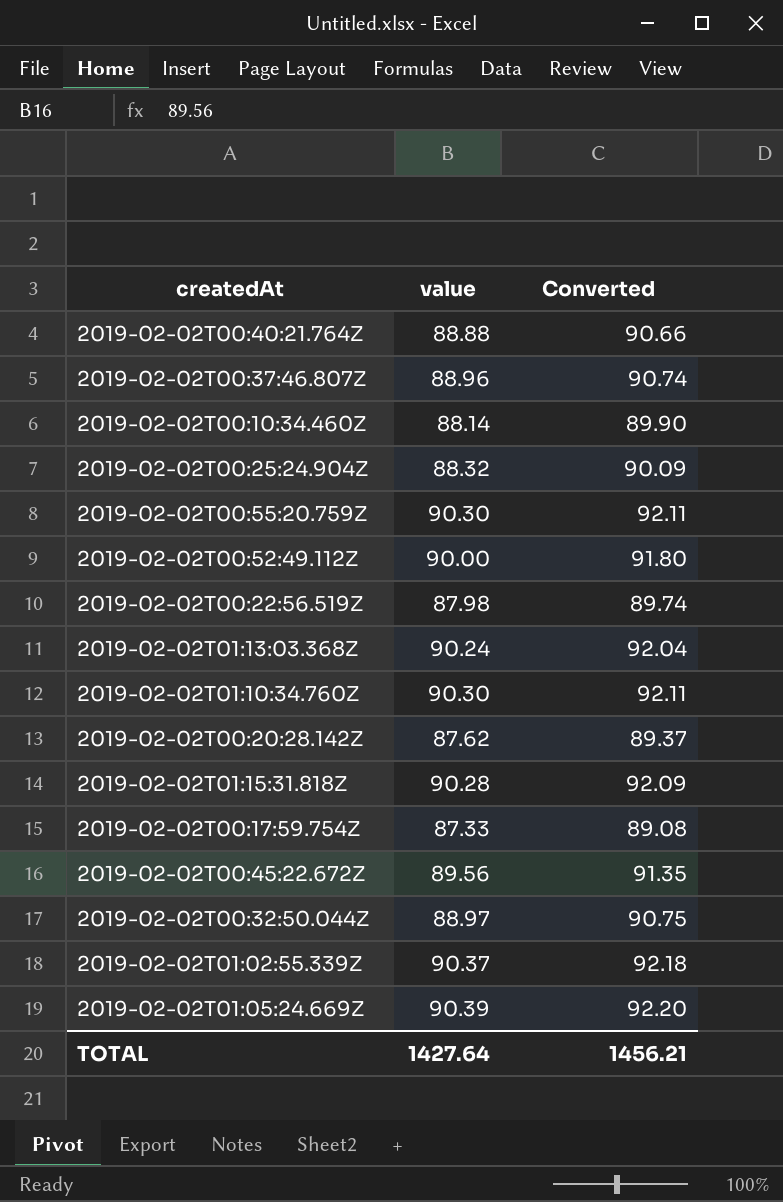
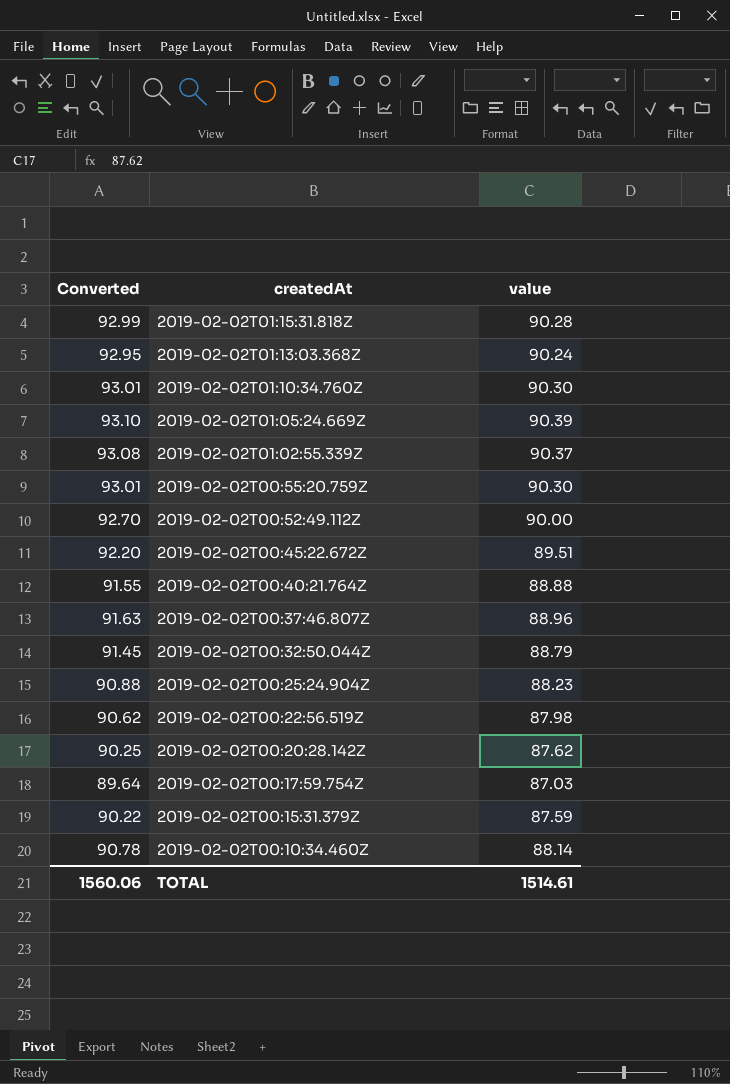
row order: none -> createdAt descending
column Converted | formula: [value] * 1.02 -> [value] * 1.03
column Converted | position: 3 -> 1
2019-02-02T00:45:22.672Z | value: 89.56 -> 89.51
2019-02-02T00:32:50.044Z | value: 88.97 -> 88.79
2019-02-02T00:25:24.904Z | value: 88.32 -> 88.23
2019-02-02T00:17:59.754Z | value: 87.33 -> 87.03
row 2019-02-02T00:15:31.379Z: none -> 90.22 | 87.59
TOTAL | Converted: 1456.21 -> 1560.06
TOTAL | value: 1427.64 -> 1514.61

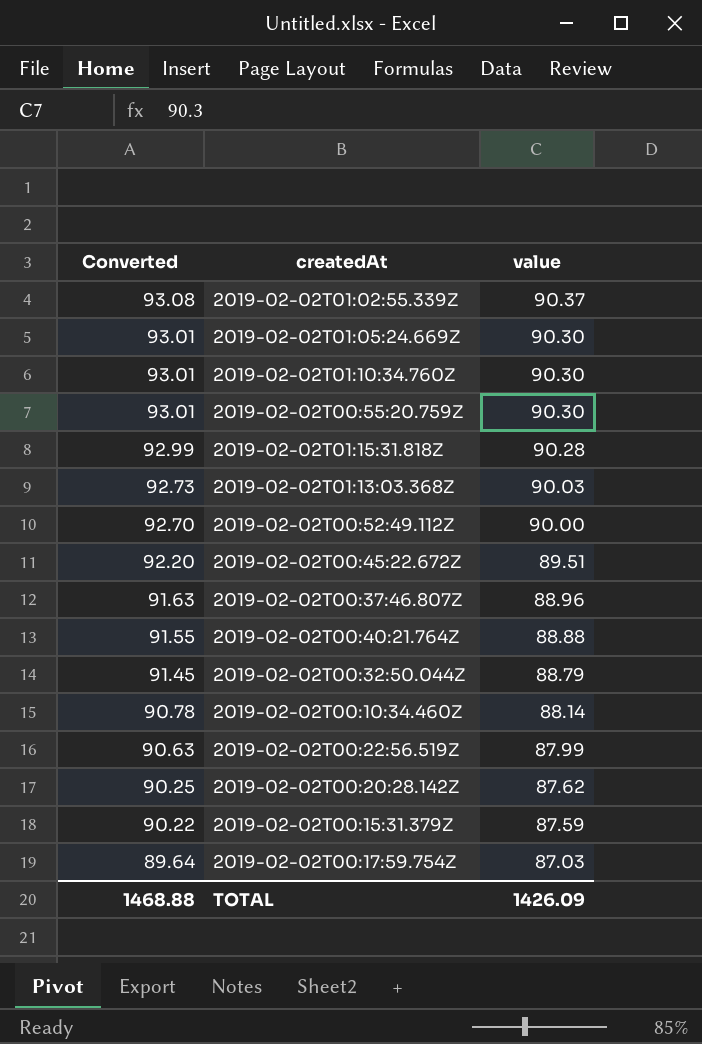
row order: createdAt descending -> Converted descending
row 2019-02-02T00:25:24.904Z: 90.88 | 88.23 -> none
2019-02-02T01:05:24.669Z | Converted: 93.10 -> 93.01
2019-02-02T01:05:24.669Z | value: 90.39 -> 90.30
2019-02-02T01:13:03.368Z | Converted: 92.95 -> 92.73
2019-02-02T01:13:03.368Z | value: 90.24 -> 90.03
2019-02-02T00:22:56.519Z | Converted: 90.62 -> 90.63
2019-02-02T00:22:56.519Z | value: 87.98 -> 87.99
TOTAL | Converted: 1560.06 -> 1468.88
TOTAL | value: 1514.61 -> 1426.09

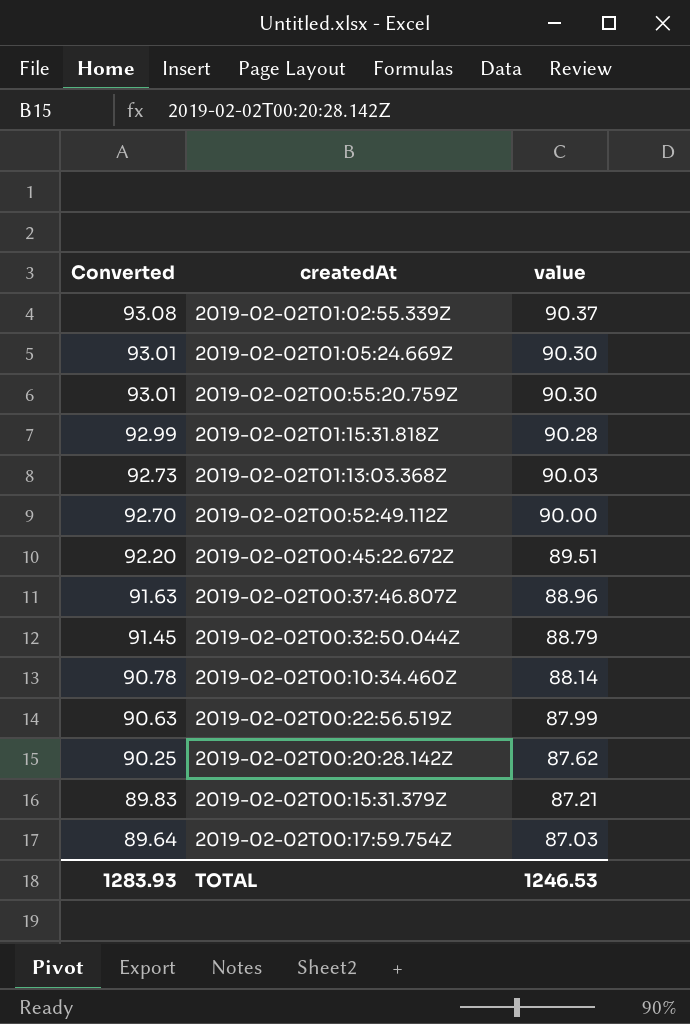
row 2019-02-02T01:10:34.760Z: 93.01 | 90.30 -> none
row 2019-02-02T00:40:21.764Z: 91.55 | 88.88 -> none
2019-02-02T00:15:31.379Z | Converted: 90.22 -> 89.83
2019-02-02T00:15:31.379Z | value: 87.59 -> 87.21
TOTAL | Converted: 1468.88 -> 1283.93
TOTAL | value: 1426.09 -> 1246.53

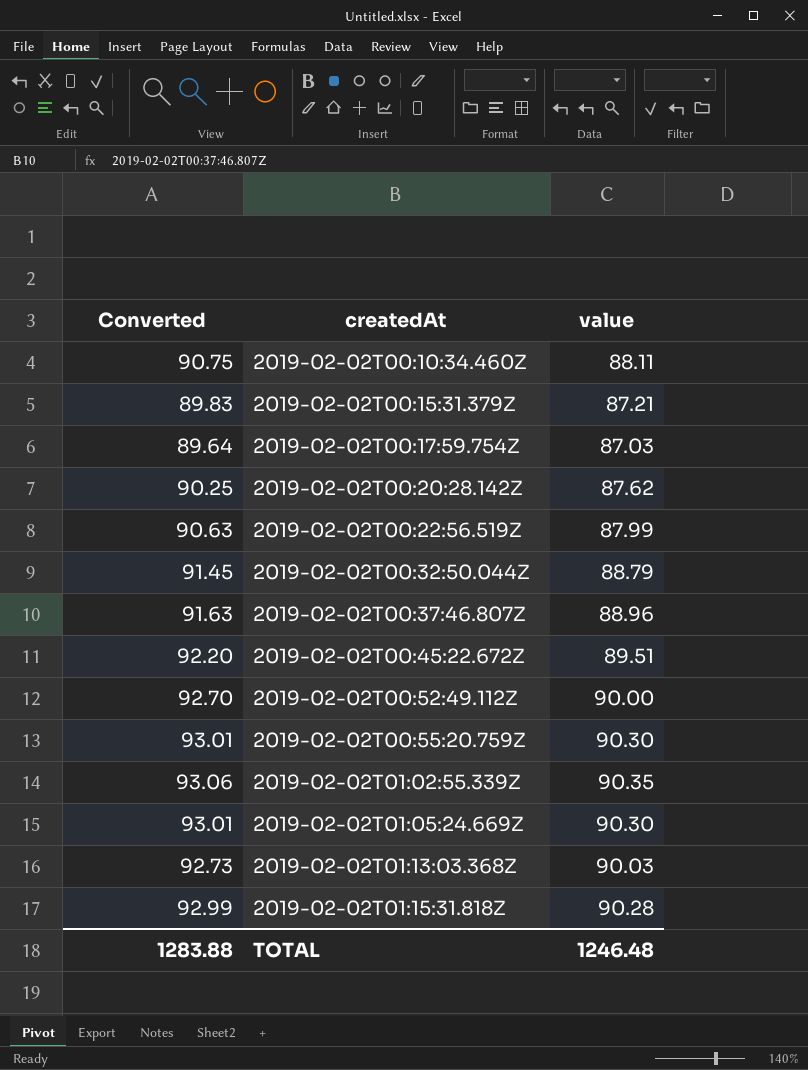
row order: Converted descending -> createdAt ascending
2019-02-02T00:10:34.460Z | Converted: 90.78 -> 90.75
2019-02-02T00:10:34.460Z | value: 88.14 -> 88.11
2019-02-02T01:02:55.339Z | Converted: 93.08 -> 93.06
2019-02-02T01:02:55.339Z | value: 90.37 -> 90.35
TOTAL | Converted: 1283.93 -> 1283.88
TOTAL | value: 1246.53 -> 1246.48

